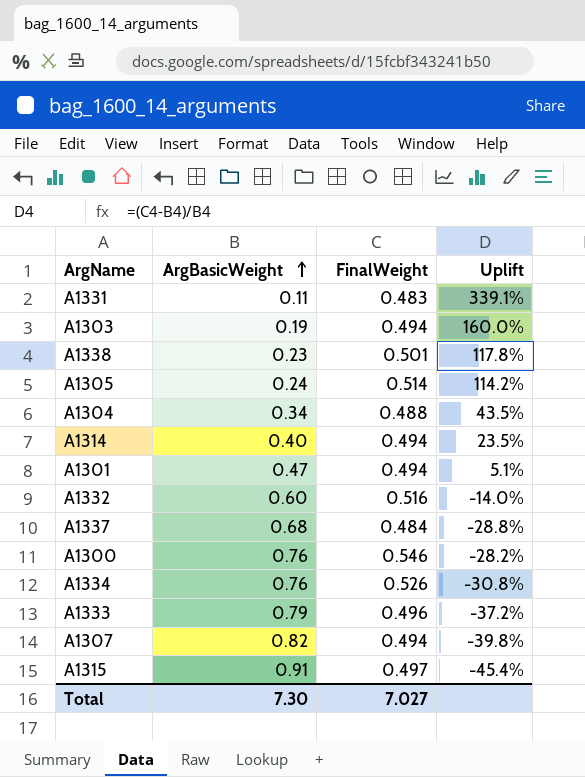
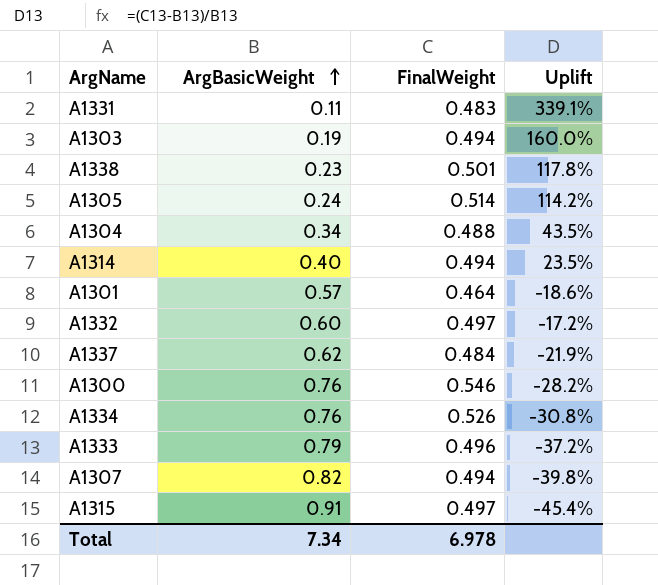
A1301 | ArgBasicWeight: 0.47 -> 0.57
A1301 | FinalWeight: 0.494 -> 0.464
A1301 | Uplift: 5.1% -> -18.6%
A1332 | FinalWeight: 0.516 -> 0.497
A1332 | Uplift: -14.0% -> -17.2%
A1337 | ArgBasicWeight: 0.68 -> 0.62
A1337 | Uplift: -28.8% -> -21.9%
Total | ArgBasicWeight: 7.30 -> 7.34
Total | FinalWeight: 7.027 -> 6.978

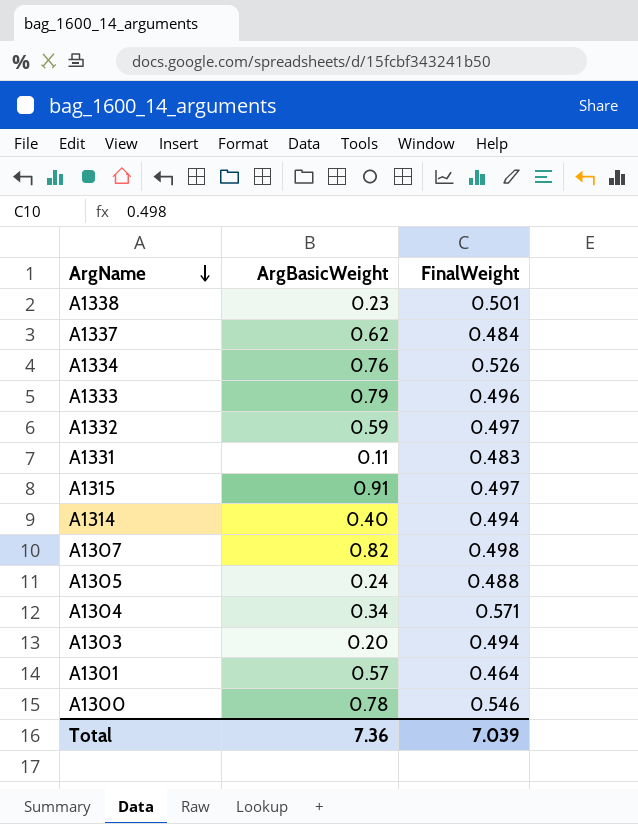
row order: ArgBasicWeight ascending -> ArgName descending
column Uplift | formula: ([FinalWeight] - [ArgBasicWeight]) / [ArgBasicWeight] -> none
A1332 | ArgBasicWeight: 0.60 -> 0.59
A1307 | FinalWeight: 0.494 -> 0.498
A1305 | FinalWeight: 0.514 -> 0.488
A1304 | FinalWeight: 0.488 -> 0.571
A1303 | ArgBasicWeight: 0.19 -> 0.20
A1300 | ArgBasicWeight: 0.76 -> 0.78
Total | ArgBasicWeight: 7.34 -> 7.36
Total | FinalWeight: 6.978 -> 7.039

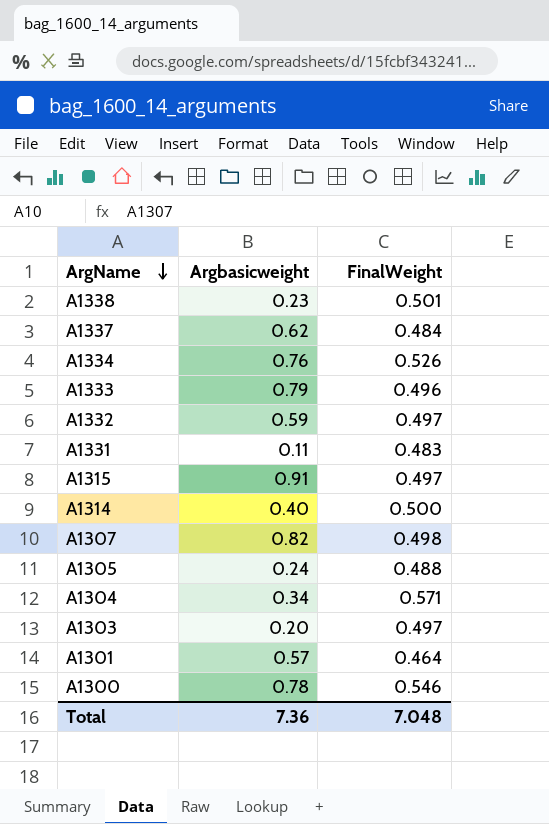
column name: ArgBasicWeight -> Argbasicweight
A1314 | FinalWeight: 0.494 -> 0.500
A1303 | FinalWeight: 0.494 -> 0.497
Total | FinalWeight: 7.039 -> 7.048

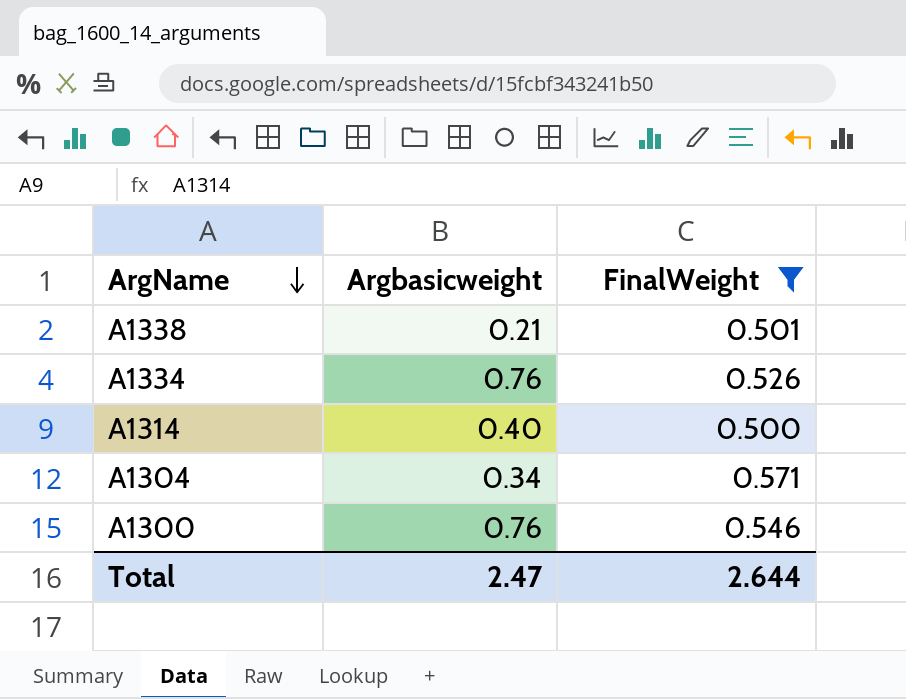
filter: none -> FinalWeight >= 0.500
A1338 | Argbasicweight: 0.23 -> 0.21
A1300 | Argbasicweight: 0.78 -> 0.76
Total | Argbasicweight: 7.36 -> 2.47
Total | FinalWeight: 7.048 -> 2.644

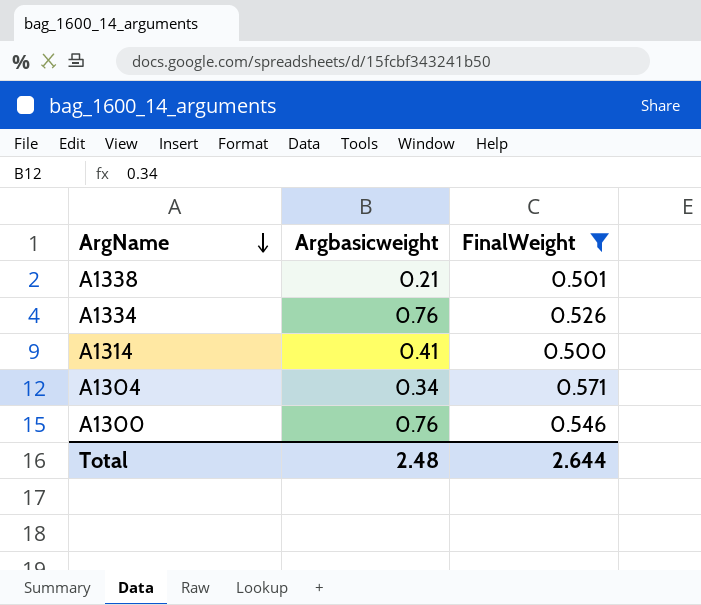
A1314 | Argbasicweight: 0.40 -> 0.41
Total | Argbasicweight: 2.47 -> 2.48

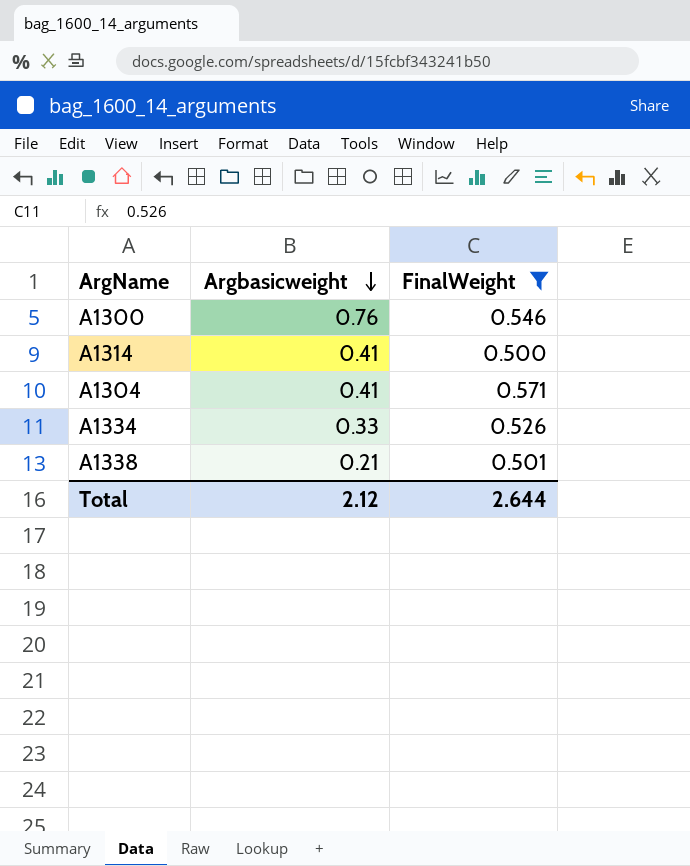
row order: ArgName descending -> Argbasicweight descending
A1304 | Argbasicweight: 0.34 -> 0.41
A1334 | Argbasicweight: 0.76 -> 0.33
Total | Argbasicweight: 2.48 -> 2.12

